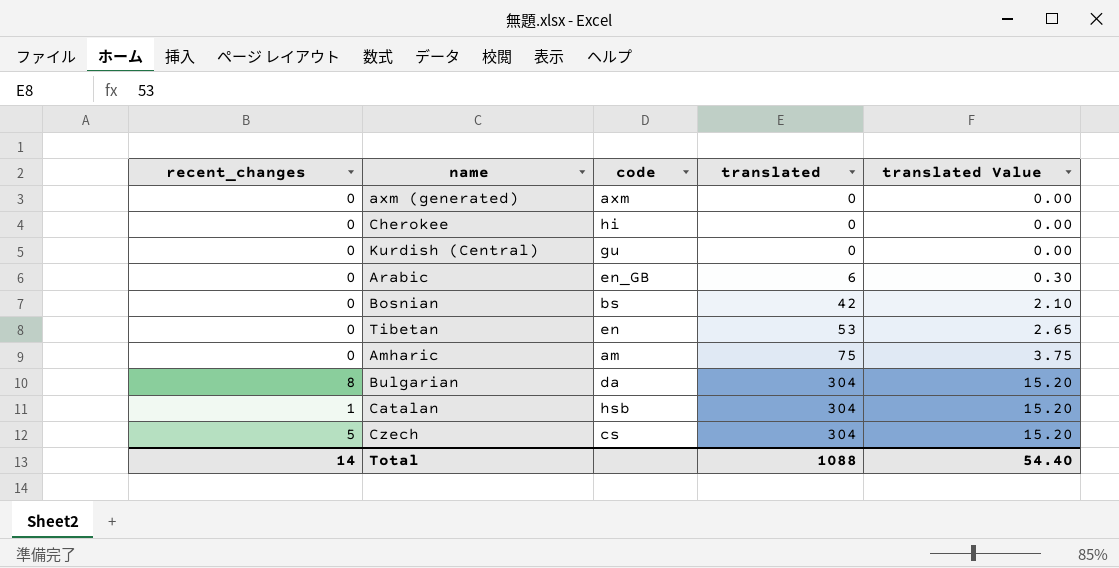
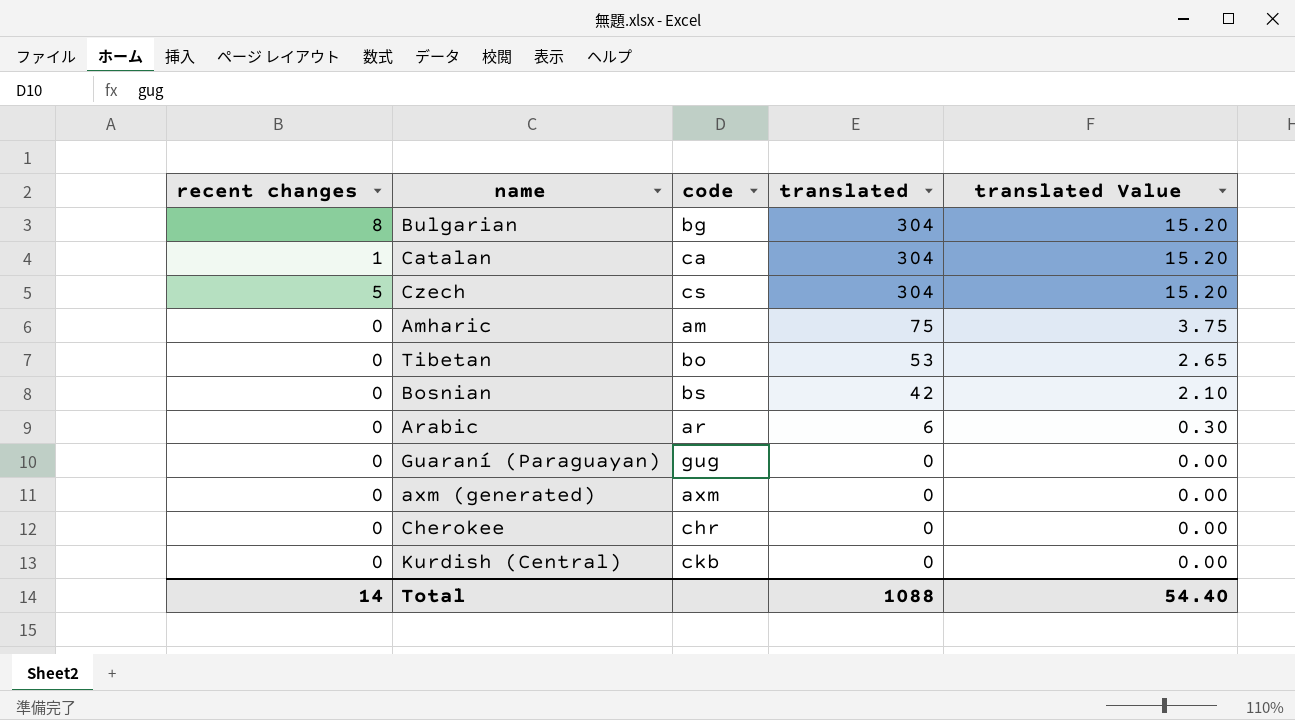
row order: translated ascending -> translated descending
column name: recent_changes -> recent changes
Bulgarian | code: da -> bg
Catalan | code: hsb -> ca
Tibetan | code: en -> bo
Arabic | code: en_GB -> ar
row Guaraní (Paraguayan): none -> 0 | gug | 0 | 0.00
Cherokee | code: hi -> chr
Kurdish (Central) | code: gu -> ckb

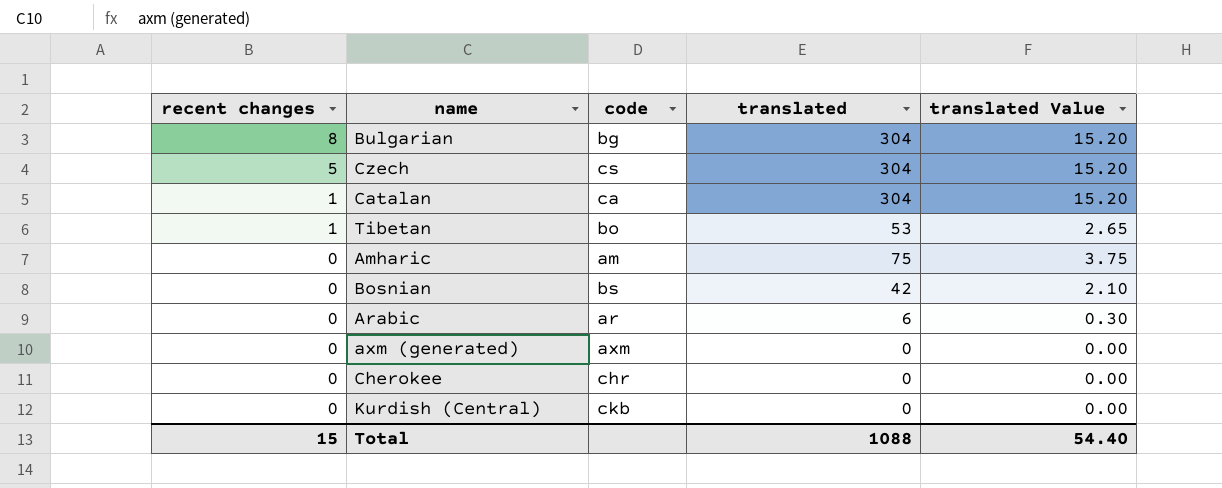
row order: translated descending -> recent changes descending
row Guaraní (Paraguayan): 0 | gug | 0 | 0.00 -> none
Tibetan | recent changes: 0 -> 1
Total | recent changes: 14 -> 15

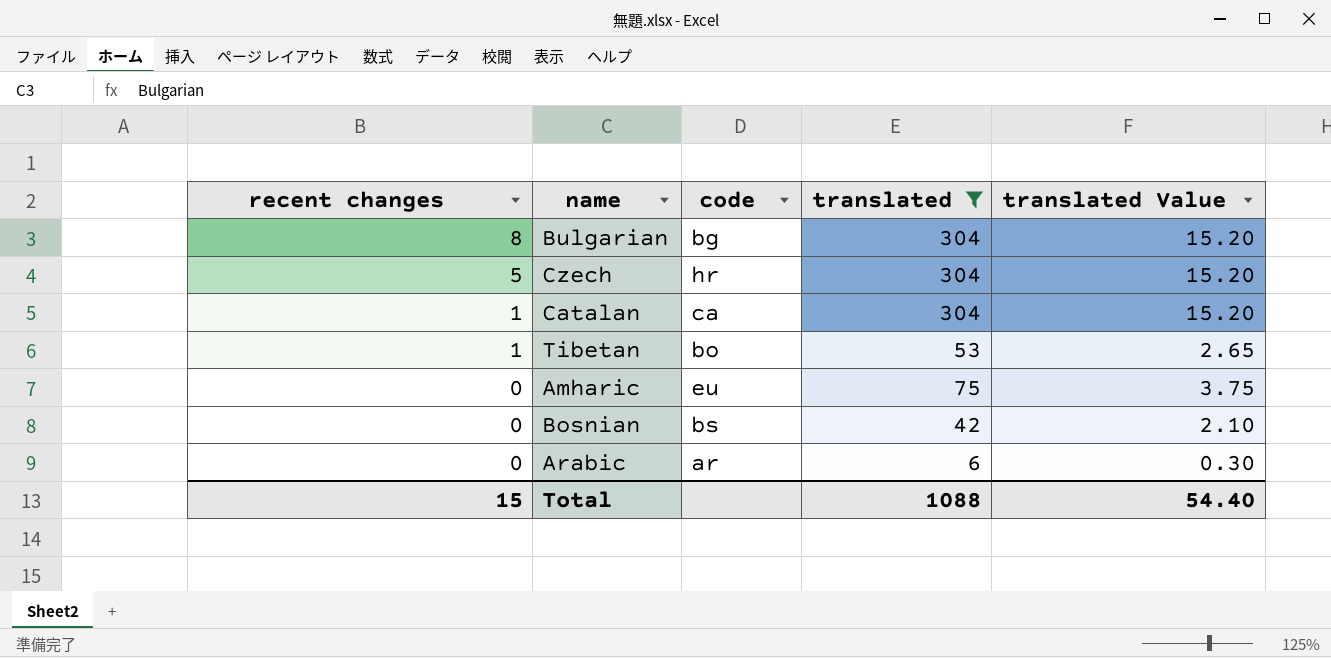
filter: none -> translated != 0
Czech | code: cs -> hr
Amharic | code: am -> eu

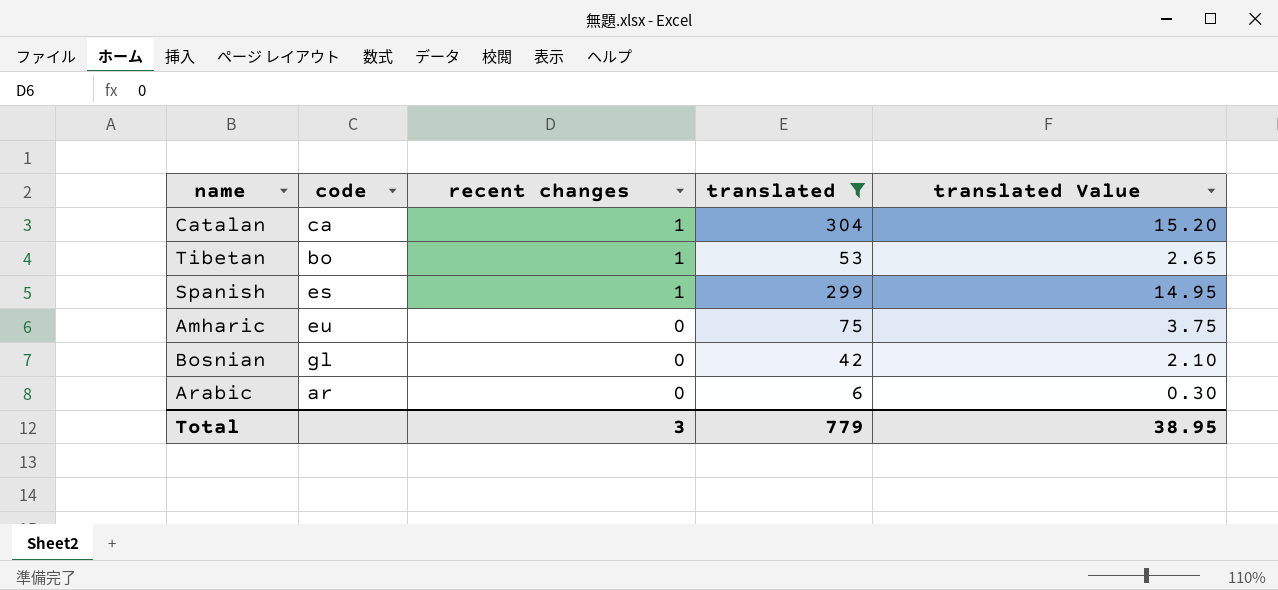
column recent changes | position: 1 -> 3
row Bulgarian: 8 | bg | 304 | 15.20 -> none
row Czech: 5 | hr | 304 | 15.20 -> none
row Spanish: none -> es | 1 | 299 | 14.95
Bosnian | code: bs -> gl
Total | recent changes: 15 -> 3
Total | translated: 1088 -> 779
Total | translated Value: 54.40 -> 38.95

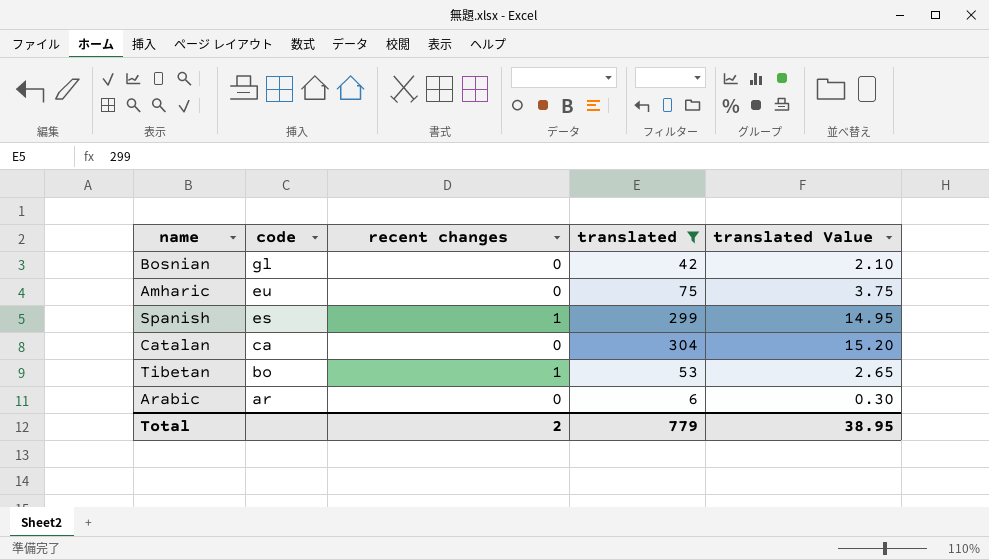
row order: recent changes descending -> code descending
Catalan | recent changes: 1 -> 0
Total | recent changes: 3 -> 2

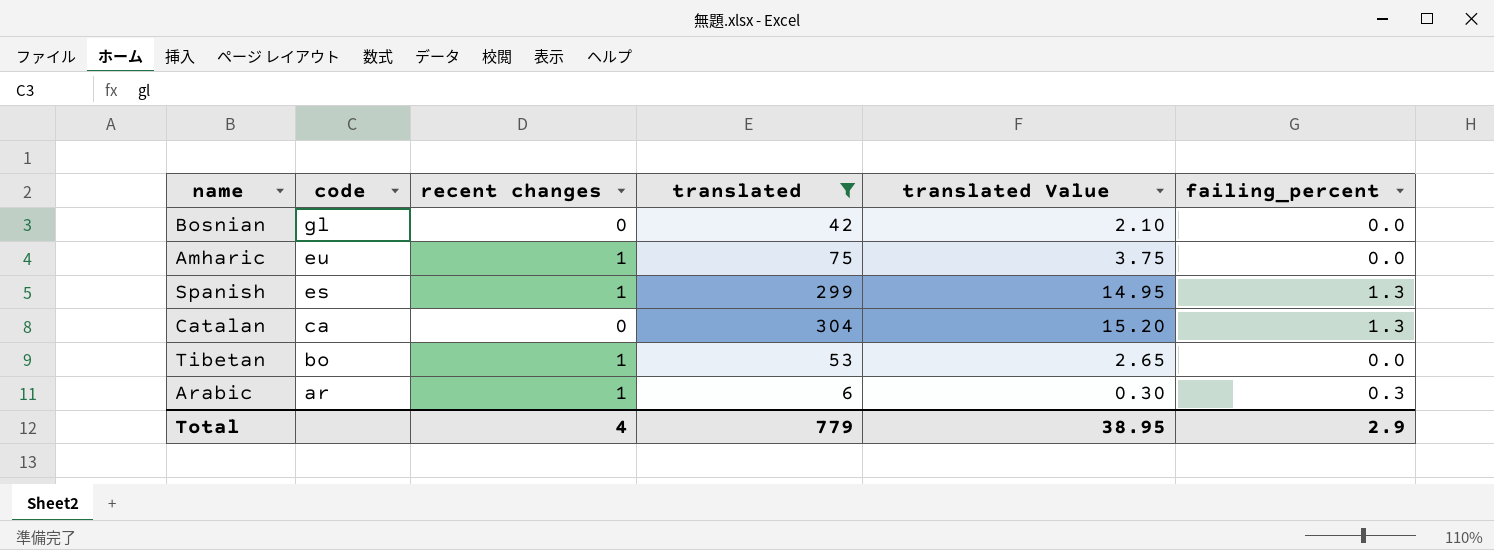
column failing_percent | position: none -> 6
Amharic | recent changes: 0 -> 1
Arabic | recent changes: 0 -> 1
Total | recent changes: 2 -> 4

